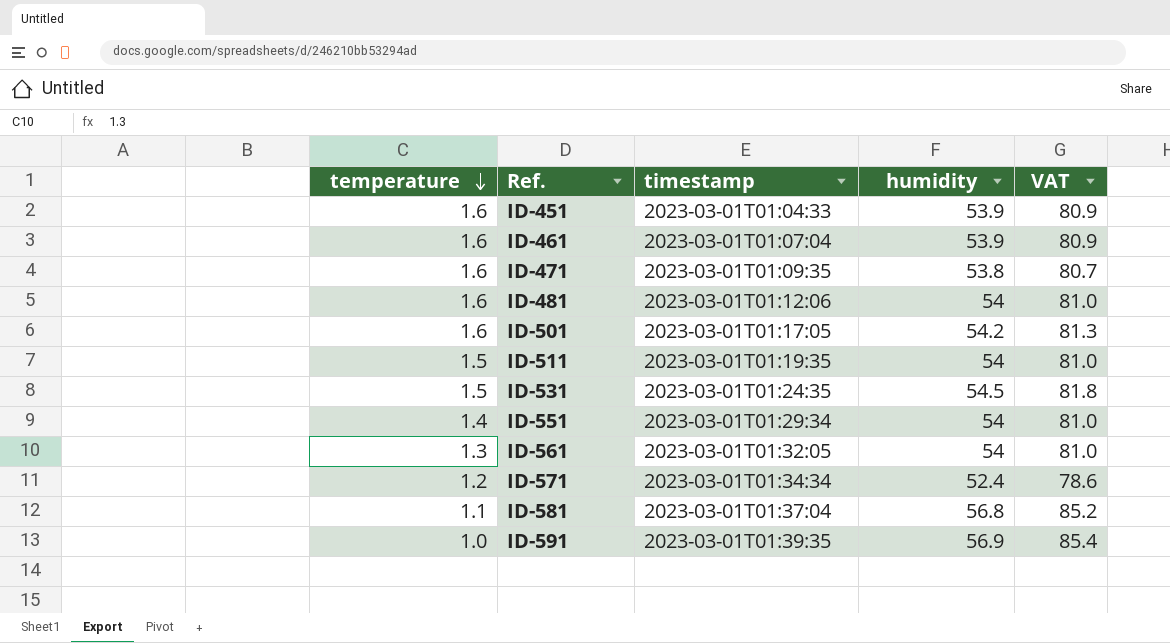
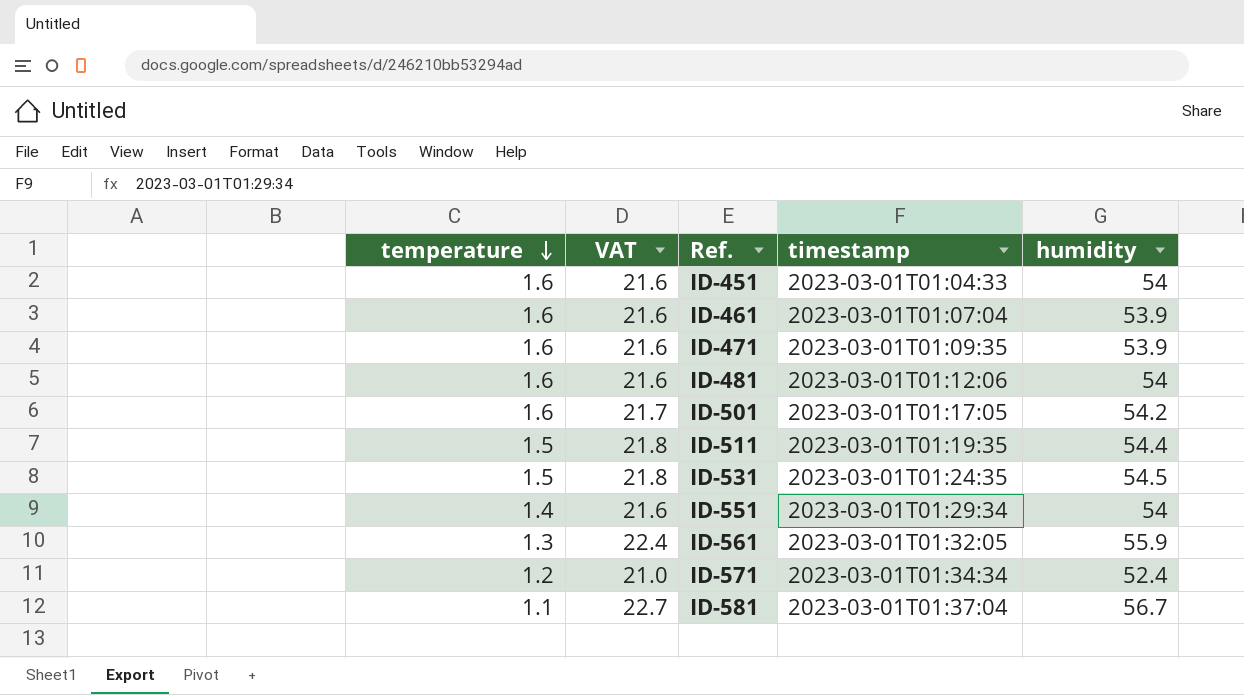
column VAT | formula: [humidity] * 1.5 -> [humidity] * 0.4
column VAT | position: 5 -> 2
row ID-591: 1.0 | 2023-03-01T01:39:35 | 56.9 | 85.4 -> none
ID-451 | humidity: 53.9 -> 54
ID-471 | humidity: 53.8 -> 53.9
ID-511 | humidity: 54 -> 54.4
ID-561 | humidity: 54 -> 55.9
ID-581 | humidity: 56.8 -> 56.7

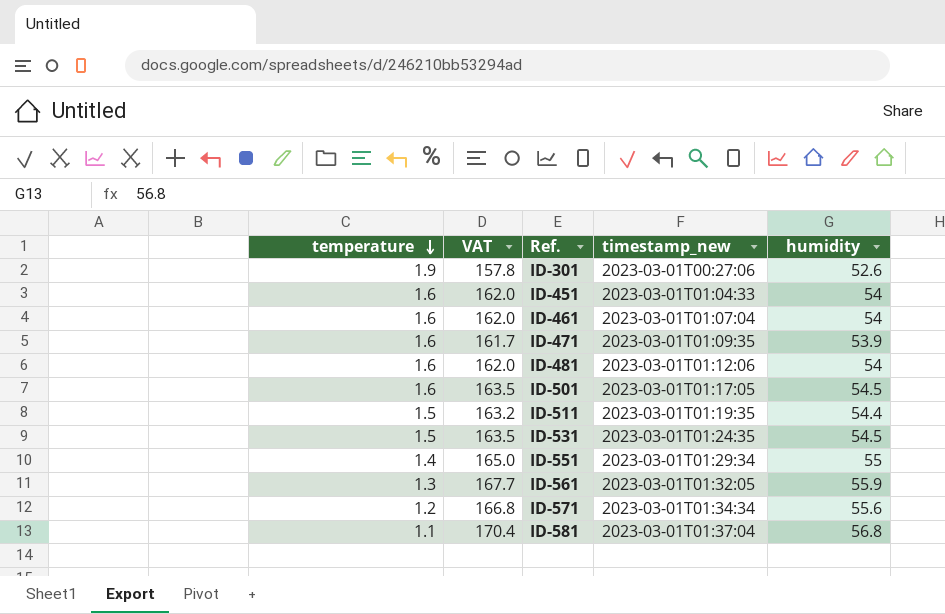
column VAT | formula: [humidity] * 0.4 -> [humidity] * 3
column name: timestamp -> timestamp_new
row ID-301: none -> 1.9 | 157.8 | 2023-03-01T00:27:06 | 52.6
ID-461 | humidity: 53.9 -> 54
ID-501 | humidity: 54.2 -> 54.5
ID-551 | humidity: 54 -> 55
ID-571 | humidity: 52.4 -> 55.6
ID-581 | humidity: 56.7 -> 56.8

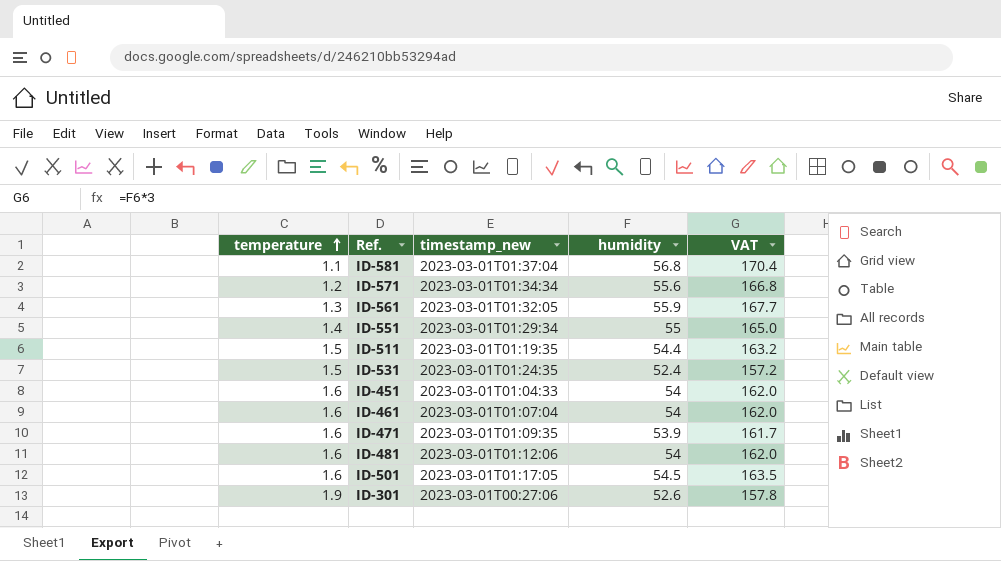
row order: temperature descending -> temperature ascending
column VAT | position: 2 -> 5
ID-531 | humidity: 54.5 -> 52.4
ID-531 | VAT: 163.5 -> 157.2

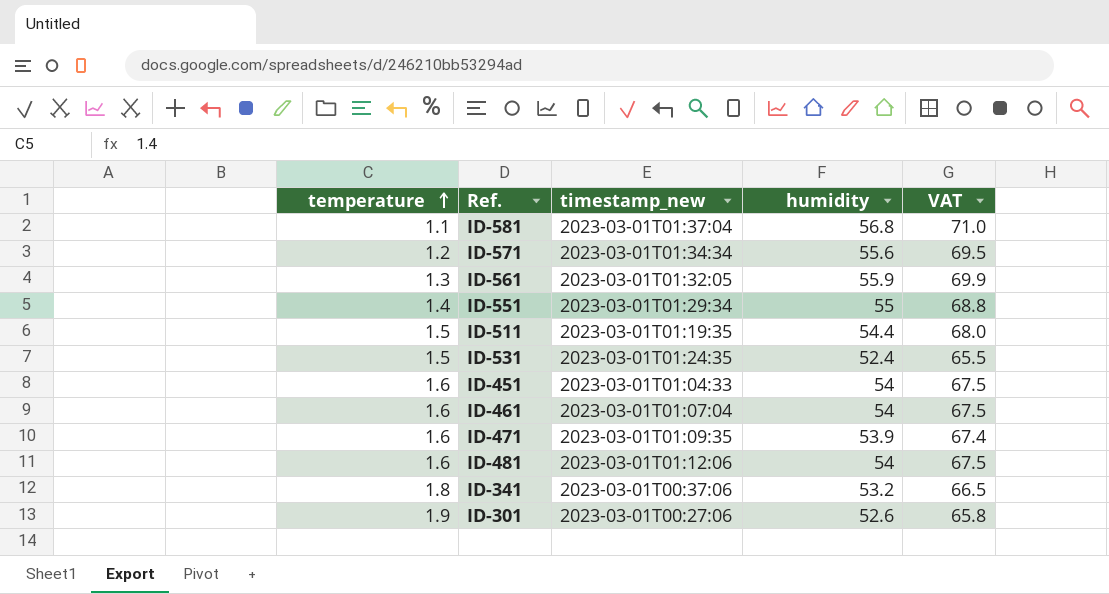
column VAT | formula: [humidity] * 3 -> [humidity] * 1.25
row ID-501: 1.6 | 2023-03-01T01:17:05 | 54.5 | 163.5 -> none
row ID-341: none -> 1.8 | 2023-03-01T00:37:06 | 53.2 | 66.5

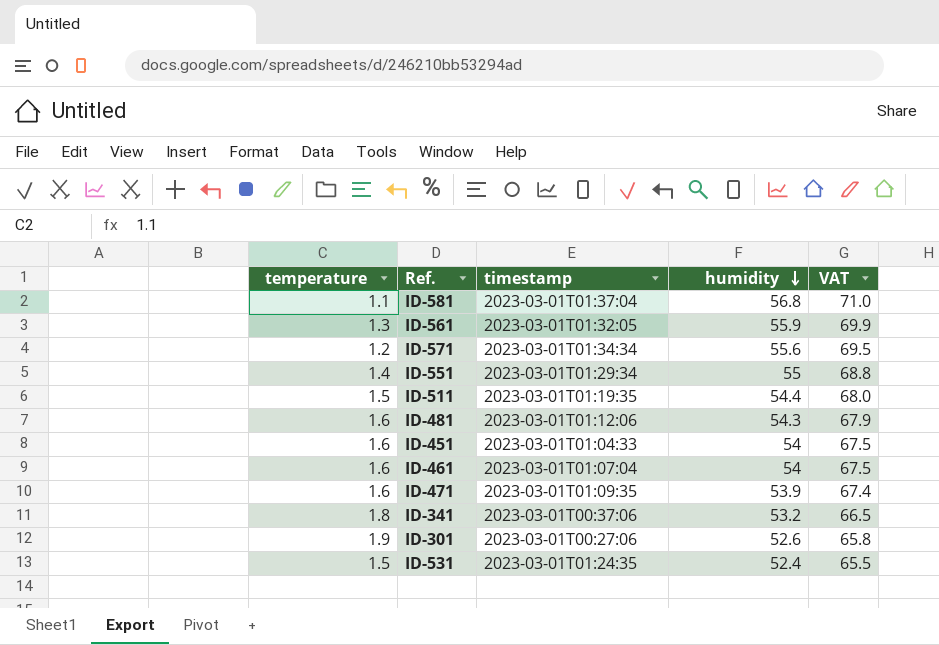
row order: temperature ascending -> humidity descending
column name: timestamp_new -> timestamp
ID-481 | humidity: 54 -> 54.3
ID-481 | VAT: 67.5 -> 67.9

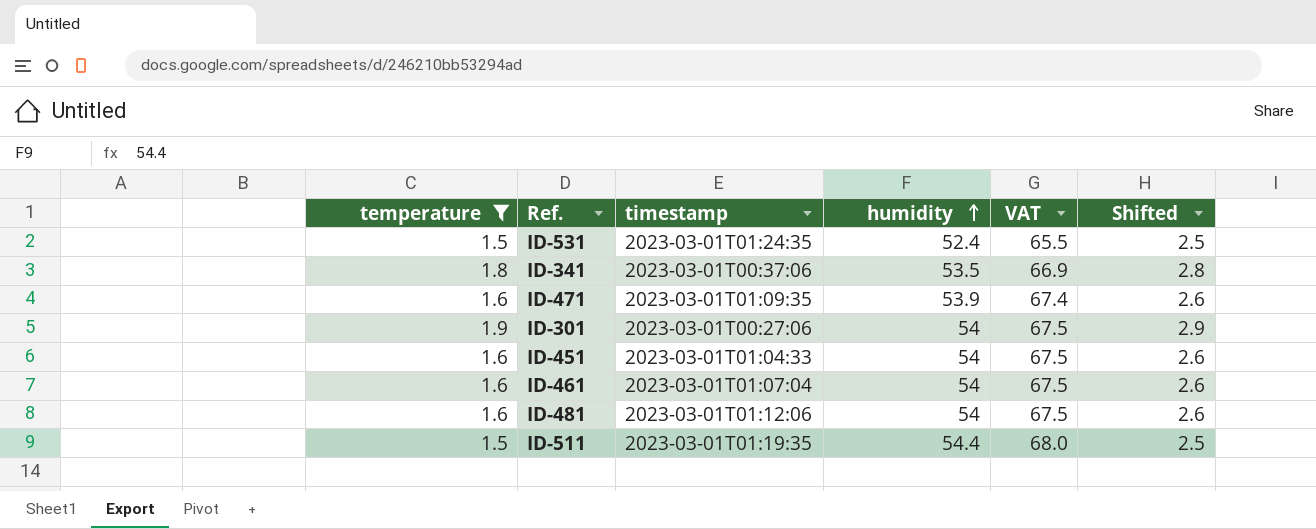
filter: none -> temperature >= 1.5
row order: humidity descending -> humidity ascending
column Shifted | formula: none -> [temperature] + 1
ID-341 | humidity: 53.2 -> 53.5
ID-341 | VAT: 66.5 -> 66.9
ID-301 | humidity: 52.6 -> 54
ID-301 | VAT: 65.8 -> 67.5
ID-481 | humidity: 54.3 -> 54
ID-481 | VAT: 67.9 -> 67.5

